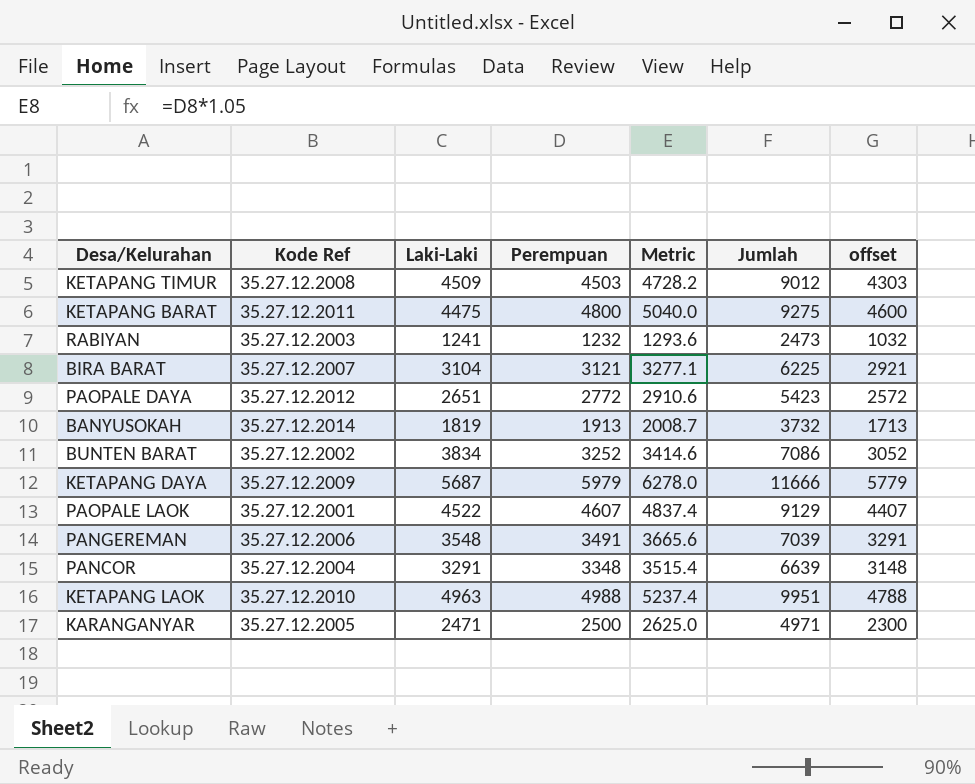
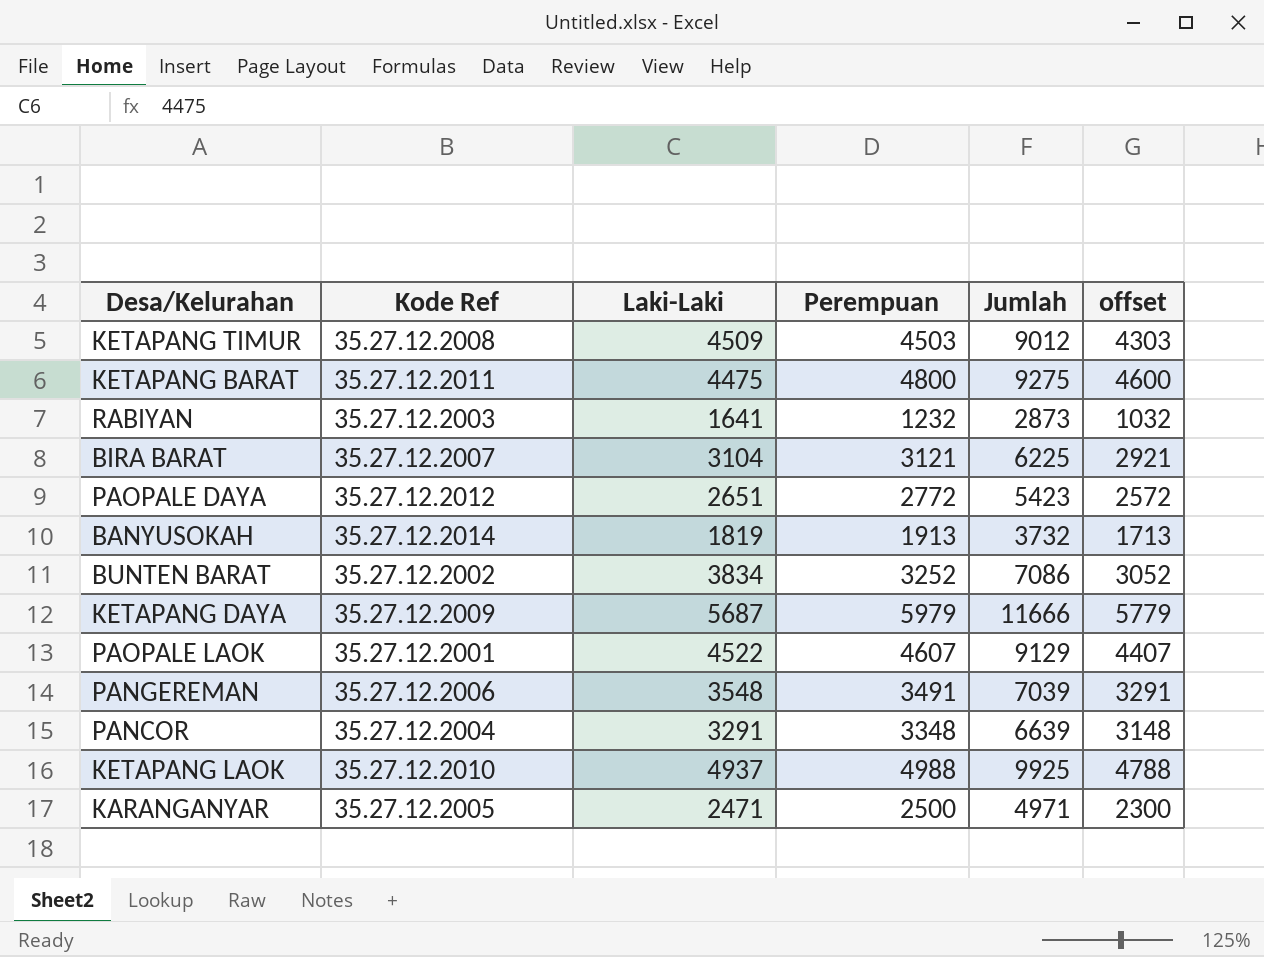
column Metric | formula: [Perempuan] * 1.05 -> none
RABIYAN | Laki-Laki: 1241 -> 1641
RABIYAN | Jumlah: 2473 -> 2873
KETAPANG LAOK | Laki-Laki: 4963 -> 4937
KETAPANG LAOK | Jumlah: 9951 -> 9925

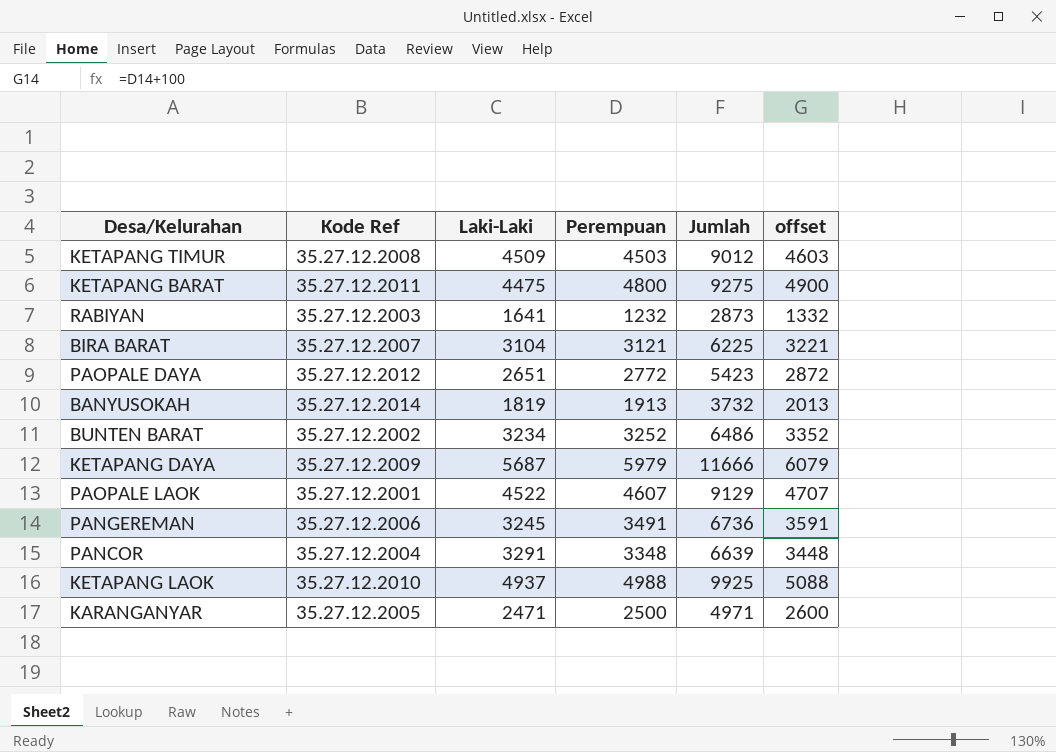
column offset | formula: [Perempuan] - 200 -> [Perempuan] + 100
BUNTEN BARAT | Laki-Laki: 3834 -> 3234
BUNTEN BARAT | Jumlah: 7086 -> 6486
PANGEREMAN | Laki-Laki: 3548 -> 3245
PANGEREMAN | Jumlah: 7039 -> 6736

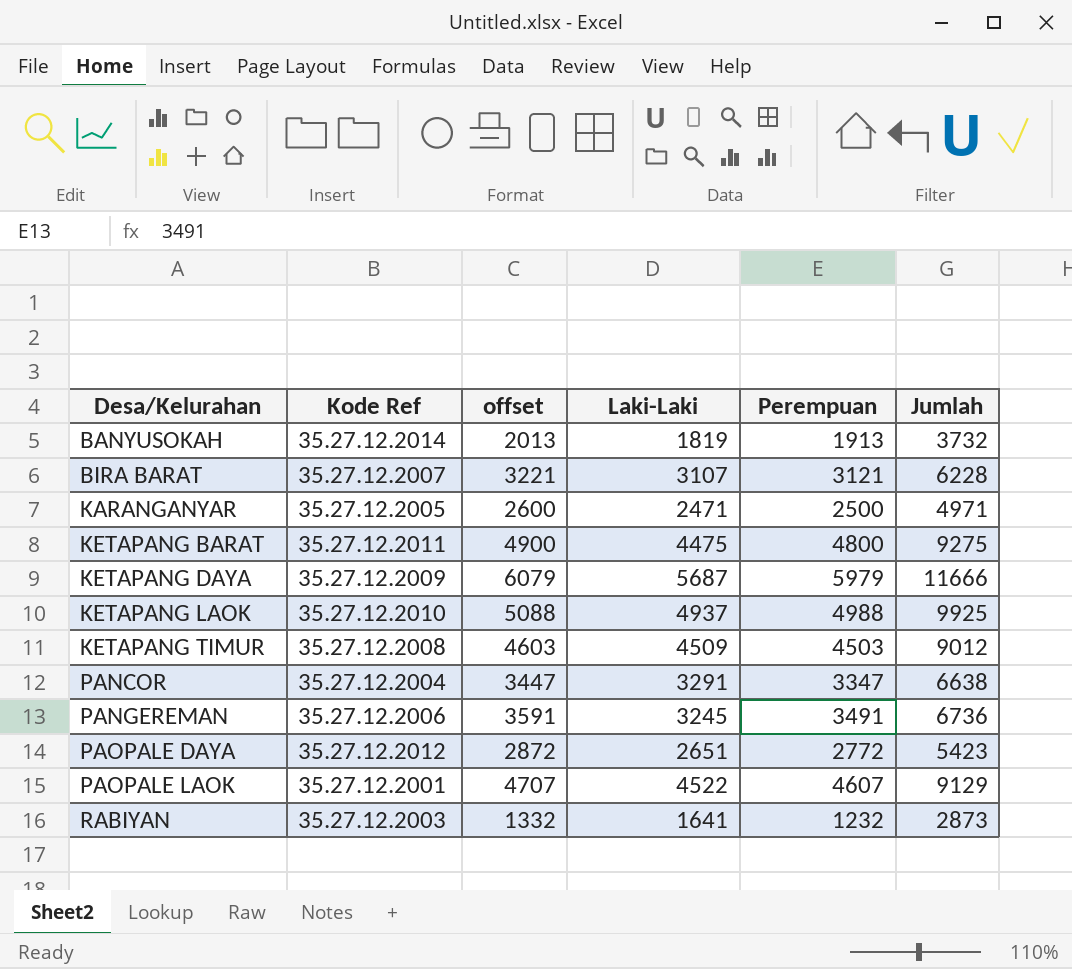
row order: none -> Desa/Kelurahan ascending
column offset | position: 6 -> 3
row BUNTEN BARAT: 35.27.12.2002 | 3234 | 3252 | 6486 | 3352 -> none
BIRA BARAT | Laki-Laki: 3104 -> 3107
BIRA BARAT | Jumlah: 6225 -> 6228
PANCOR | offset: 3448 -> 3447
PANCOR | Perempuan: 3348 -> 3347
PANCOR | Jumlah: 6639 -> 6638

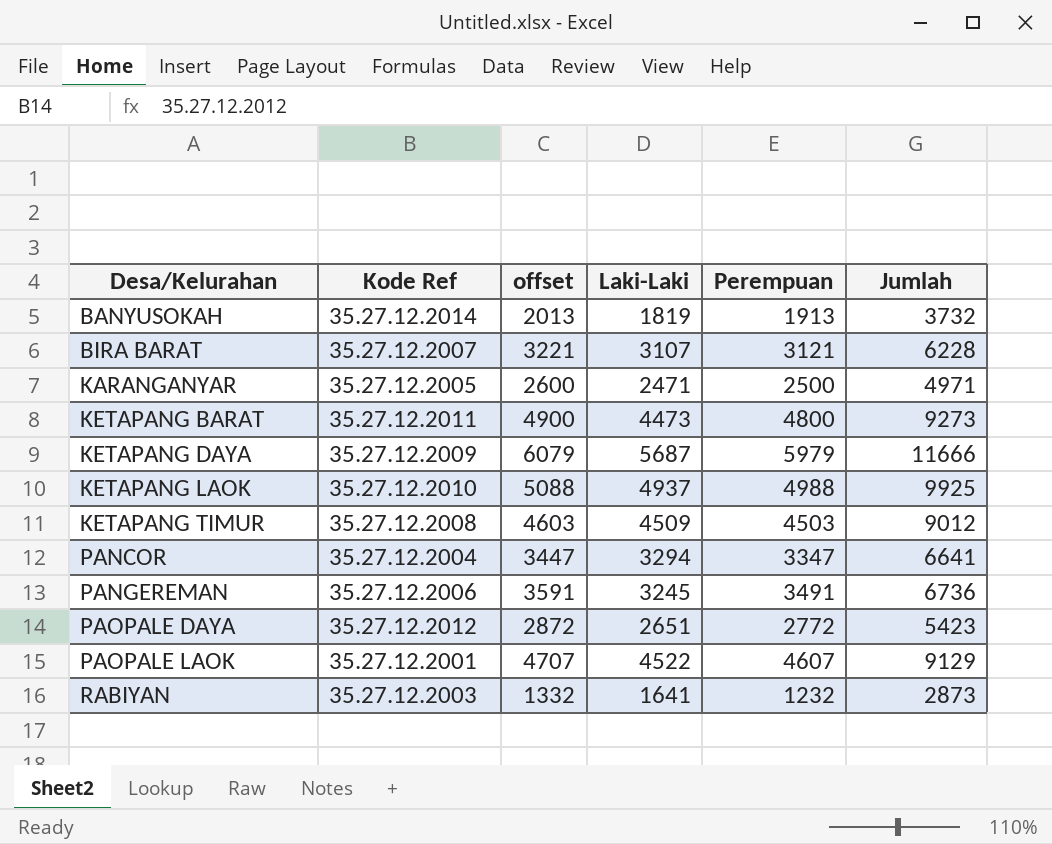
KETAPANG BARAT | Laki-Laki: 4475 -> 4473
KETAPANG BARAT | Jumlah: 9275 -> 9273
PANCOR | Laki-Laki: 3291 -> 3294
PANCOR | Jumlah: 6638 -> 6641

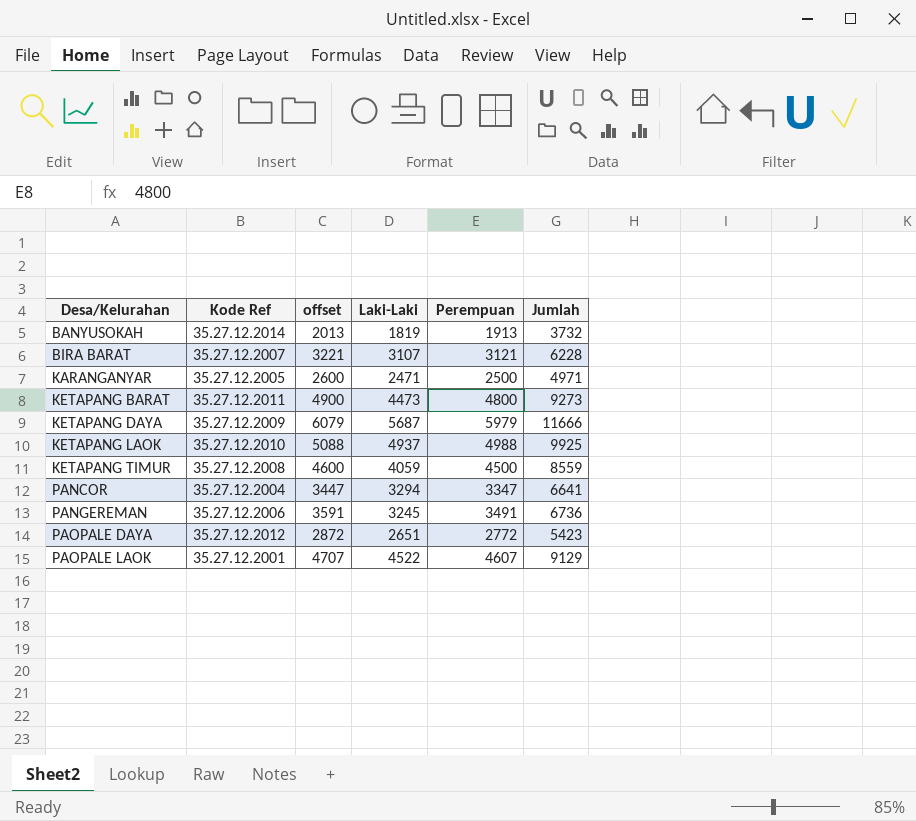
row RABIYAN: 35.27.12.2003 | 1332 | 1641 | 1232 | 2873 -> none
KETAPANG TIMUR | offset: 4603 -> 4600
KETAPANG TIMUR | Laki-Laki: 4509 -> 4059
KETAPANG TIMUR | Perempuan: 4503 -> 4500
KETAPANG TIMUR | Jumlah: 9012 -> 8559

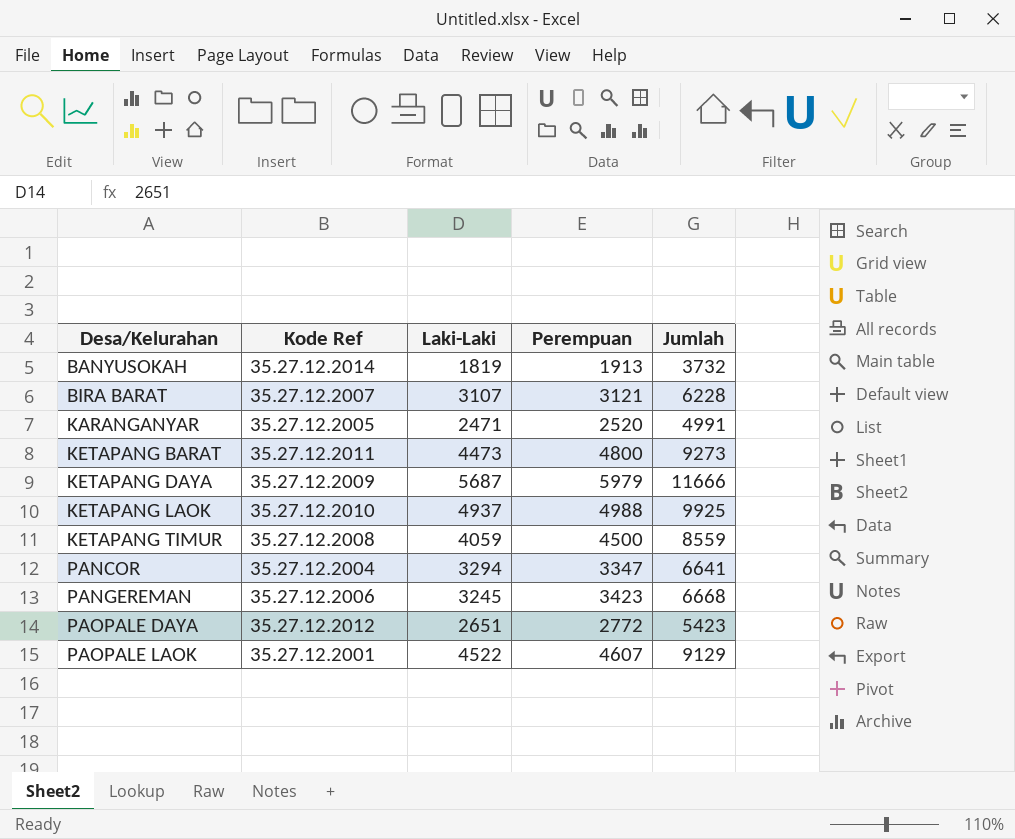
column offset | formula: [Perempuan] + 100 -> none
KARANGANYAR | Perempuan: 2500 -> 2520
KARANGANYAR | Jumlah: 4971 -> 4991
PANGEREMAN | Perempuan: 3491 -> 3423
PANGEREMAN | Jumlah: 6736 -> 6668

